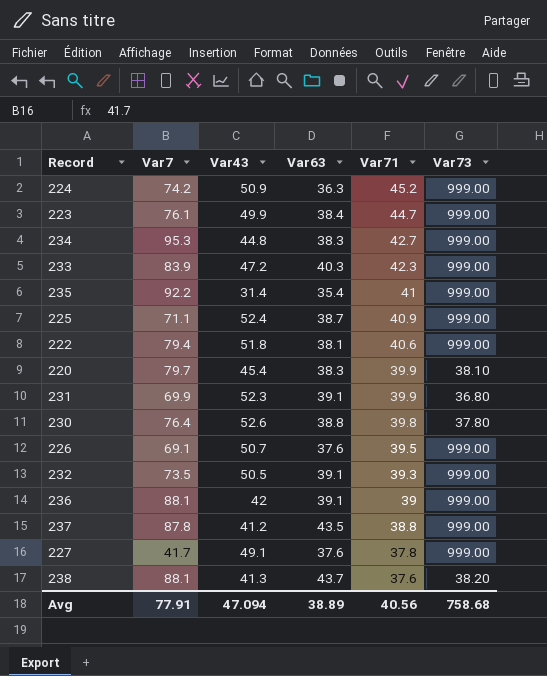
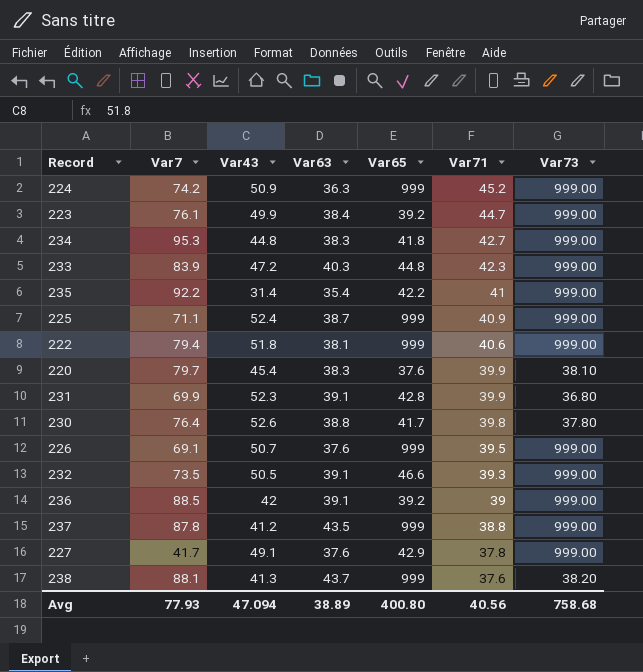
column Var65 | position: none -> 5
236 | Var7: 88.1 -> 88.5
Avg | Var7: 77.91 -> 77.93

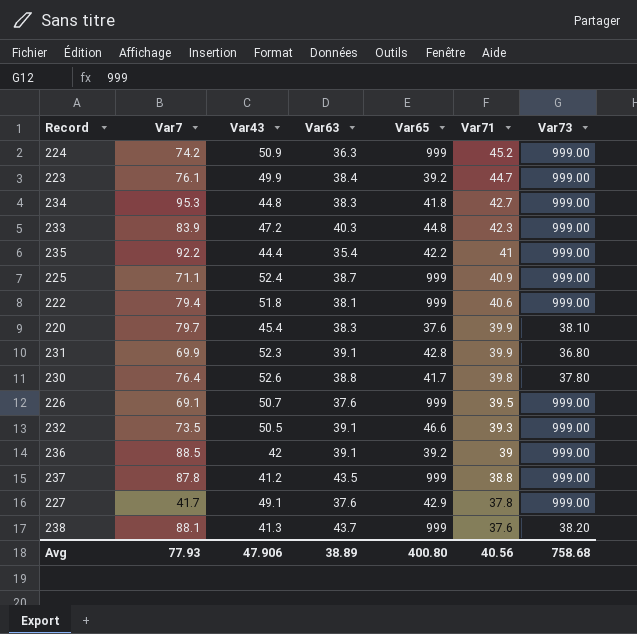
235 | Var43: 31.4 -> 44.4
Avg | Var43: 47.094 -> 47.906

